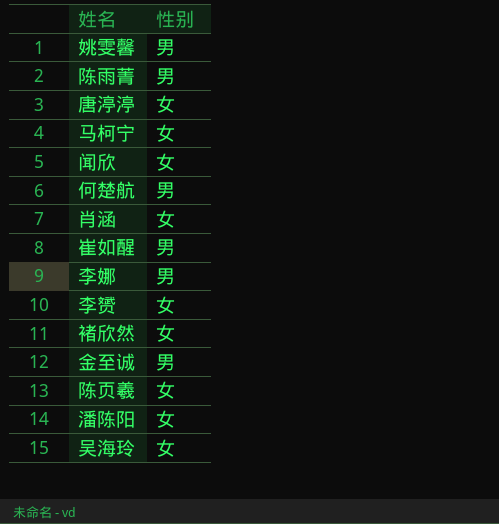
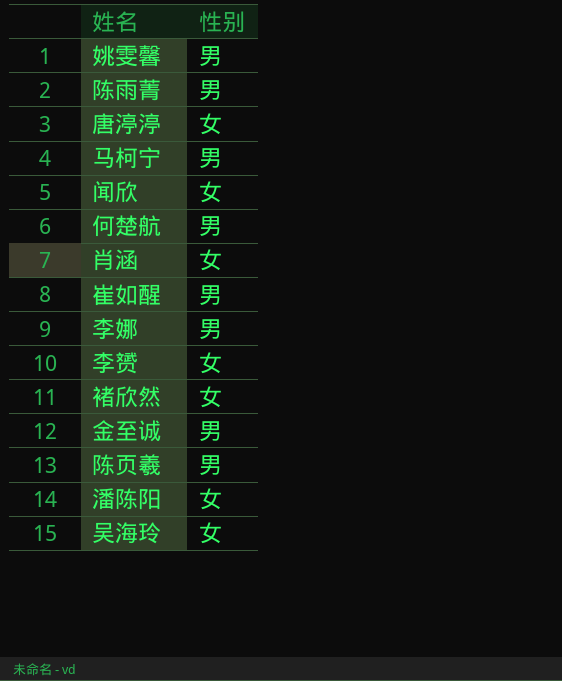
马柯宁 | 性别: 女 -> 男
陈页羲 | 性别: 女 -> 男

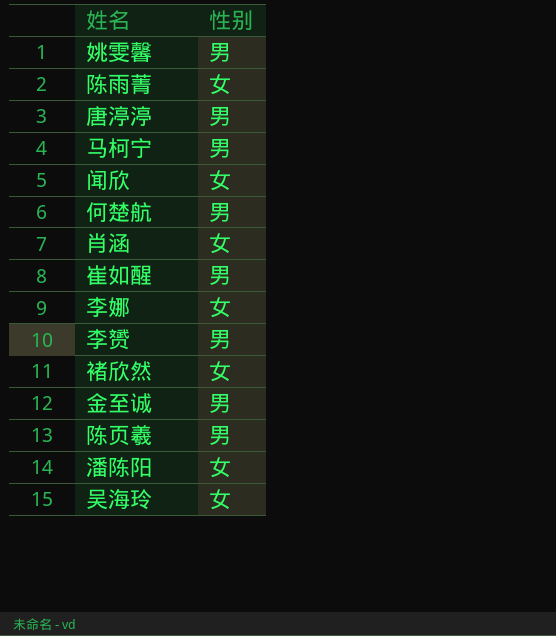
陈雨菁 | 性别: 男 -> 女
唐渟渟 | 性别: 女 -> 男
李娜 | 性别: 男 -> 女
李赟 | 性别: 女 -> 男

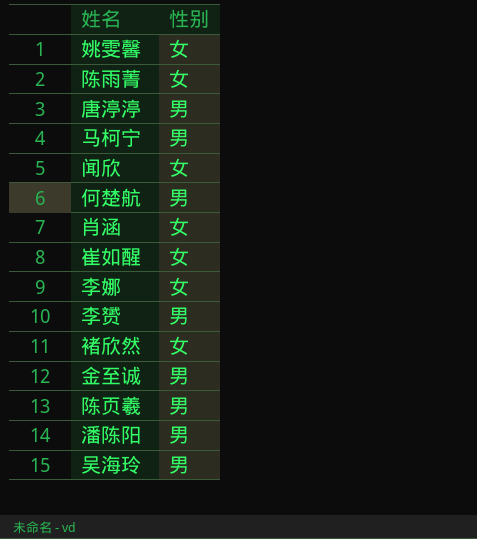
姚雯馨 | 性别: 男 -> 女
崔如醒 | 性别: 男 -> 女
潘陈阳 | 性别: 女 -> 男
吴海玲 | 性别: 女 -> 男

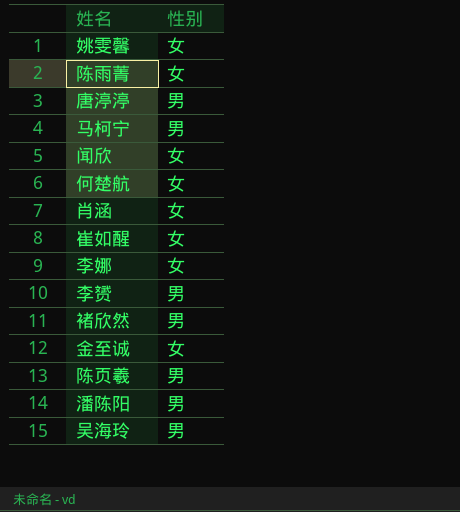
何楚航 | 性别: 男 -> 女
褚欣然 | 性别: 女 -> 男
金至诚 | 性别: 男 -> 女

